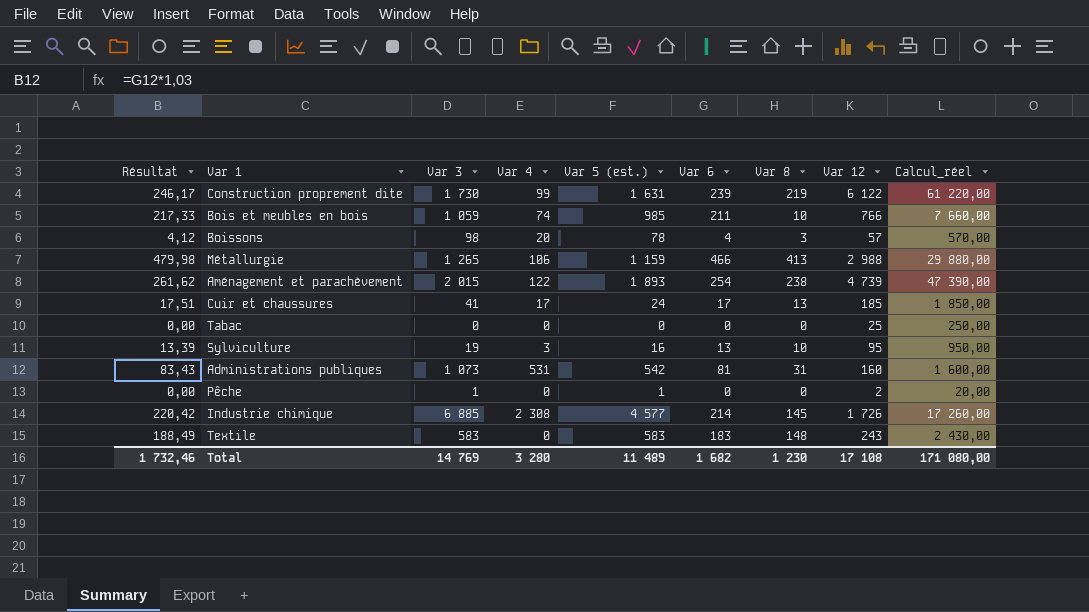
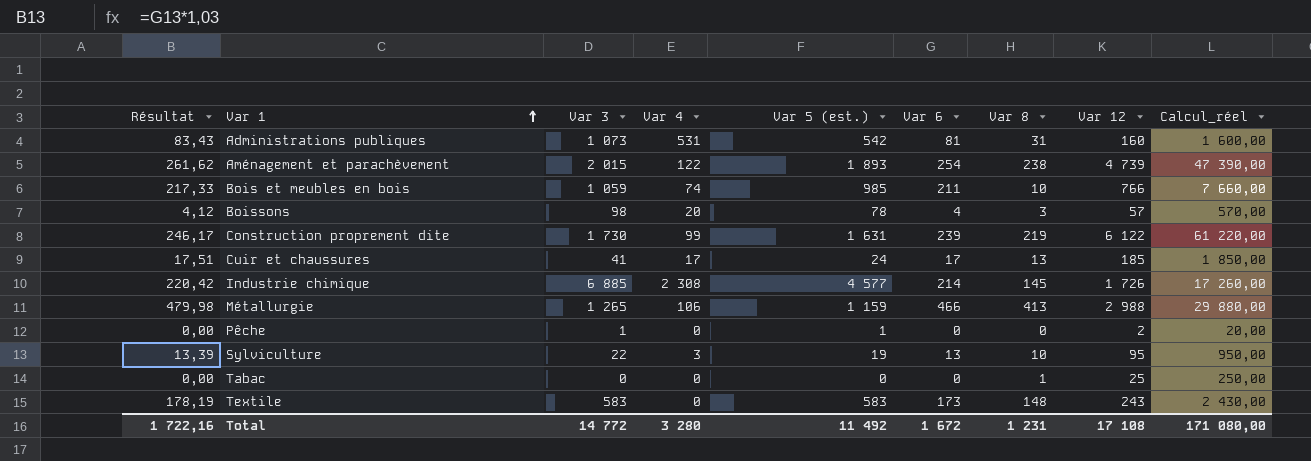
row order: none -> Var 1 ascending
Sylviculture | Var 3: 19 -> 22
Sylviculture | Var 5 (est.): 16 -> 19
Tabac | Var 8: 0 -> 1
Textile | Résultat: 188,49 -> 178,19
Textile | Var 6: 183 -> 173
Total | Résultat: 1 732,46 -> 1 722,16
Total | Var 3: 14 769 -> 14 772
Total | Var 5 (est.): 11 489 -> 11 492
Total | Var 6: 1 682 -> 1 672
Total | Var 8: 1 230 -> 1 231

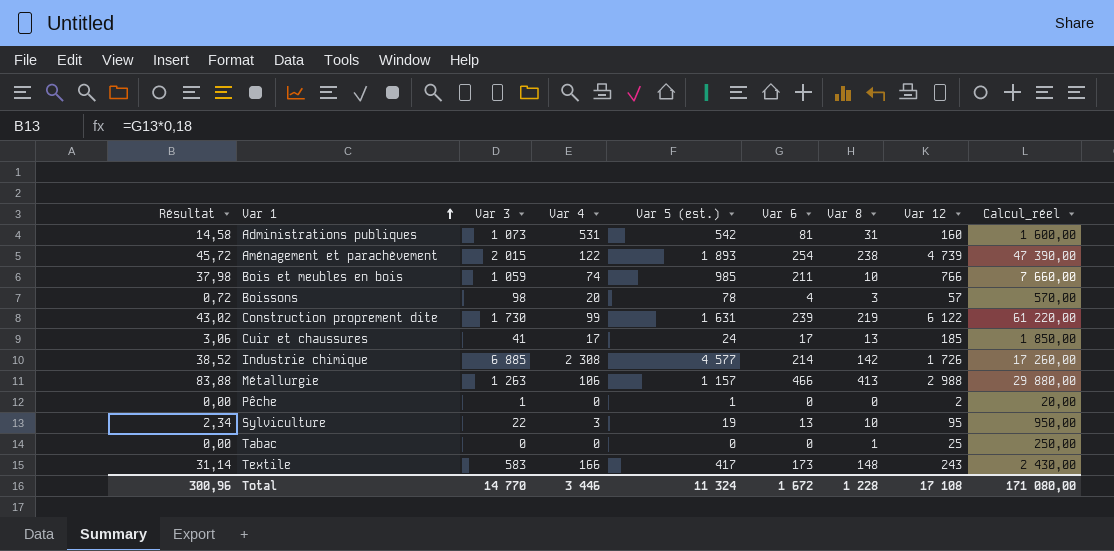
column Résultat | formula: [Var 6] * 1,03 -> [Var 6] * 0,18
Industrie chimique | Var 8: 145 -> 142
Métallurgie | Var 3: 1 265 -> 1 263
Métallurgie | Var 5 (est.): 1 159 -> 1 157
Textile | Var 4: 0 -> 166
Textile | Var 5 (est.): 583 -> 417
Total | Résultat: 1 722,16 -> 300,96
Total | Var 3: 14 772 -> 14 770
Total | Var 4: 3 280 -> 3 446
Total | Var 5 (est.): 11 492 -> 11 324
Total | Var 8: 1 231 -> 1 228

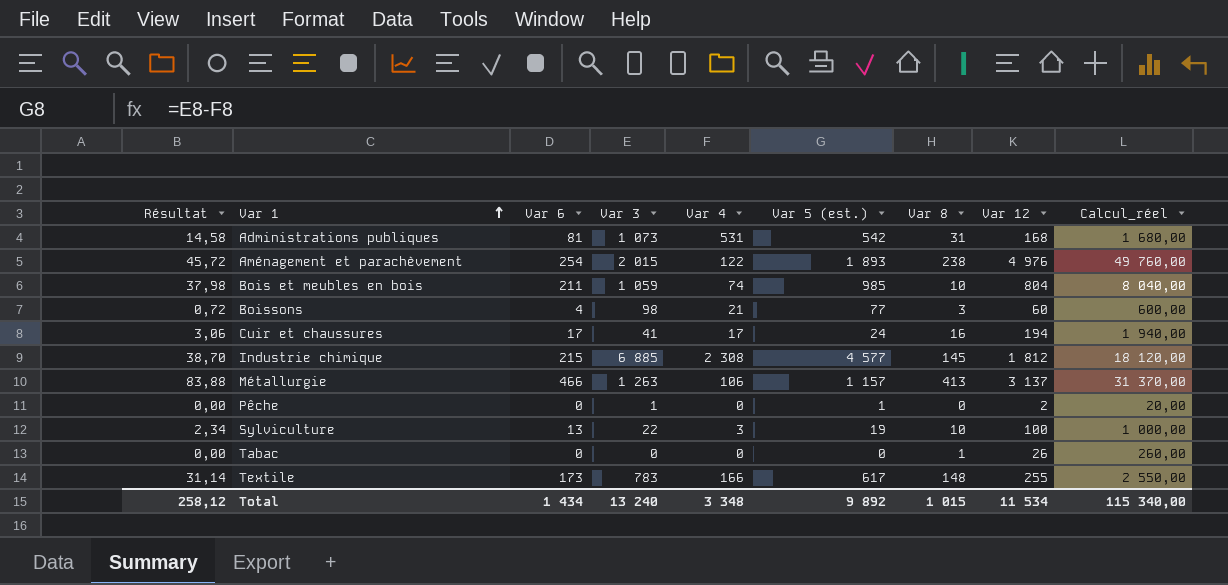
column Var 6 | position: 6 -> 3
row Construction proprement dite: 43,02 | 1 730 | 99 | 1 631 | 239 | 219 | 6 122 | 61 220,00 -> none
Administrations publiques | Var 12: 160 -> 168
Administrations publiques | Calcul_réel: 1 600,00 -> 1 680,00
Aménagement et parachèvement | Var 12: 4 739 -> 4 976
Aménagement et parachèvement | Calcul_réel: 47 390,00 -> 49 760,00
Bois et meubles en bois | Var 12: 766 -> 804
Bois et meubles en bois | Calcul_réel: 7 660,00 -> 8 040,00
Boissons | Var 4: 20 -> 21
Boissons | Var 5 (est.): 78 -> 77
Boissons | Var 12: 57 -> 60
Boissons | Calcul_réel: 570,00 -> 600,00
Cuir et chaussures | Var 8: 13 -> 16
Cuir et chaussures | Var 12: 185 -> 194
Cuir et chaussures | Calcul_réel: 1 850,00 -> 1 940,00
Industrie chimique | Résultat: 38,52 -> 38,70
Industrie chimique | Var 6: 214 -> 215
Industrie chimique | Var 8: 142 -> 145
Industrie chimique | Var 12: 1 726 -> 1 812
Industrie chimique | Calcul_réel: 17 260,00 -> 18 120,00
Métallurgie | Var 12: 2 988 -> 3 137
Métallurgie | Calcul_réel: 29 880,00 -> 31 370,00
Sylviculture | Var 12: 95 -> 100
Sylviculture | Calcul_réel: 950,00 -> 1 000,00
Tabac | Var 12: 25 -> 26
Tabac | Calcul_réel: 250,00 -> 260,00
Textile | Var 3: 583 -> 783
Textile | Var 5 (est.): 417 -> 617
Textile | Var 12: 243 -> 255
Textile | Calcul_réel: 2 430,00 -> 2 550,00
Total | Résultat: 300,96 -> 258,12
Total | Var 6: 1 672 -> 1 434
Total | Var 3: 14 770 -> 13 240
Total | Var 4: 3 446 -> 3 348
Total | Var 5 (est.): 11 324 -> 9 892
Total | Var 8: 1 228 -> 1 015
Total | Var 12: 17 108 -> 11 534
Total | Calcul_réel: 171 080,00 -> 115 340,00

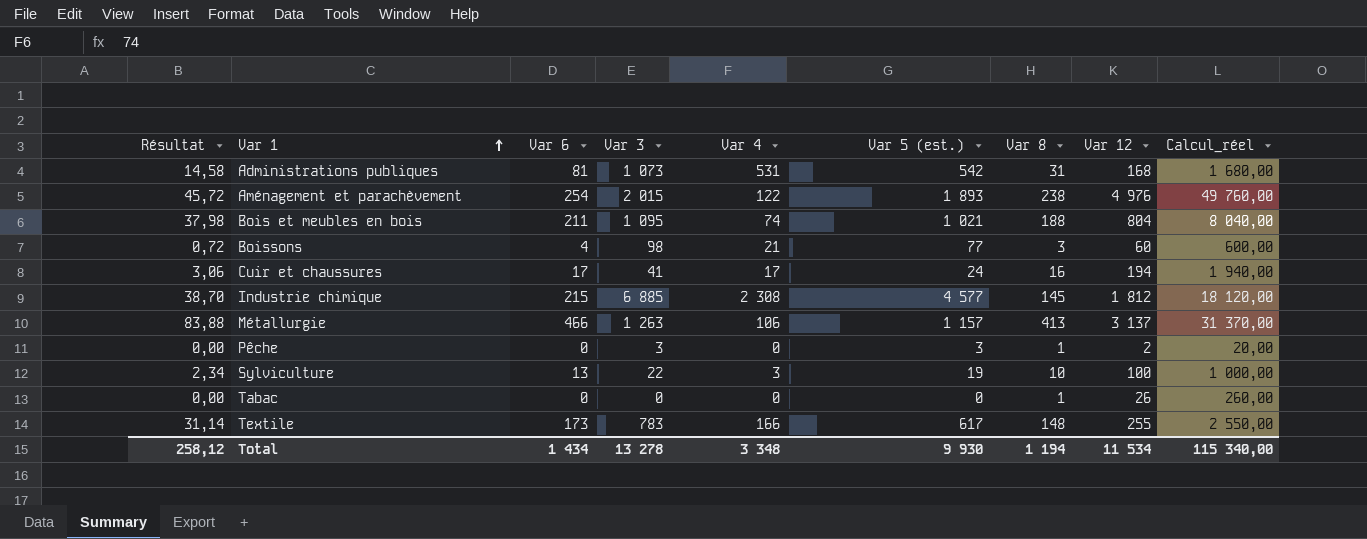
Bois et meubles en bois | Var 3: 1 059 -> 1 095
Bois et meubles en bois | Var 5 (est.): 985 -> 1 021
Bois et meubles en bois | Var 8: 10 -> 188
Pêche | Var 3: 1 -> 3
Pêche | Var 5 (est.): 1 -> 3
Pêche | Var 8: 0 -> 1
Total | Var 3: 13 240 -> 13 278
Total | Var 5 (est.): 9 892 -> 9 930
Total | Var 8: 1 015 -> 1 194

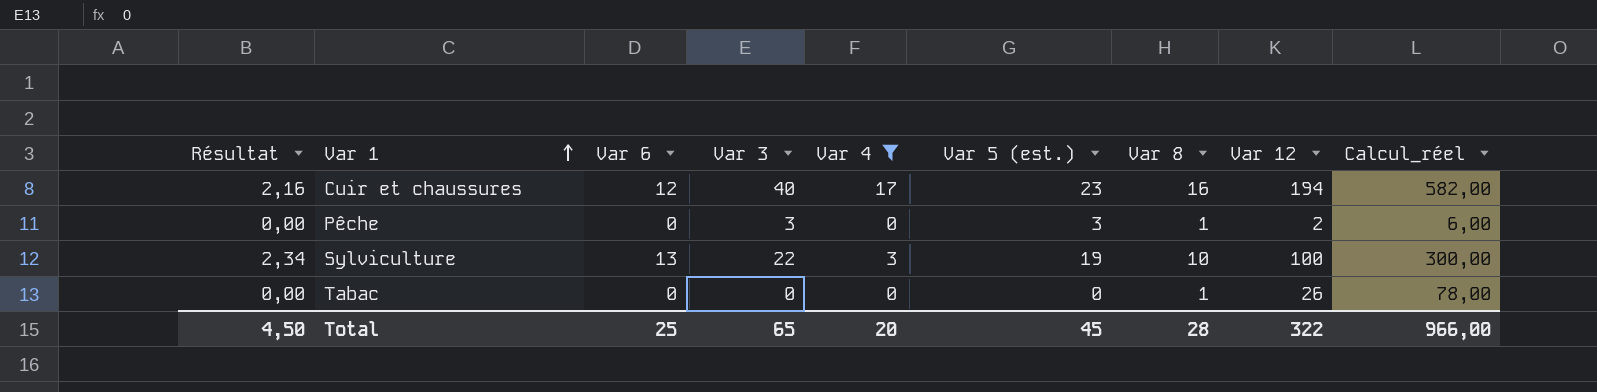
filter: none -> Var 4 <= 17
column Calcul_réel | formula: [Var 12] * 10 -> [Var 12] * 3
Cuir et chaussures | Résultat: 3,06 -> 2,16
Cuir et chaussures | Var 6: 17 -> 12
Cuir et chaussures | Var 3: 41 -> 40
Cuir et chaussures | Var 5 (est.): 24 -> 23
Total | Résultat: 258,12 -> 4,50
Total | Var 6: 1 434 -> 25
Total | Var 3: 13 278 -> 65
Total | Var 4: 3 348 -> 20
Total | Var 5 (est.): 9 930 -> 45
Total | Var 8: 1 194 -> 28
Total | Var 12: 11 534 -> 322
Total | Calcul_réel: 115 340,00 -> 966,00

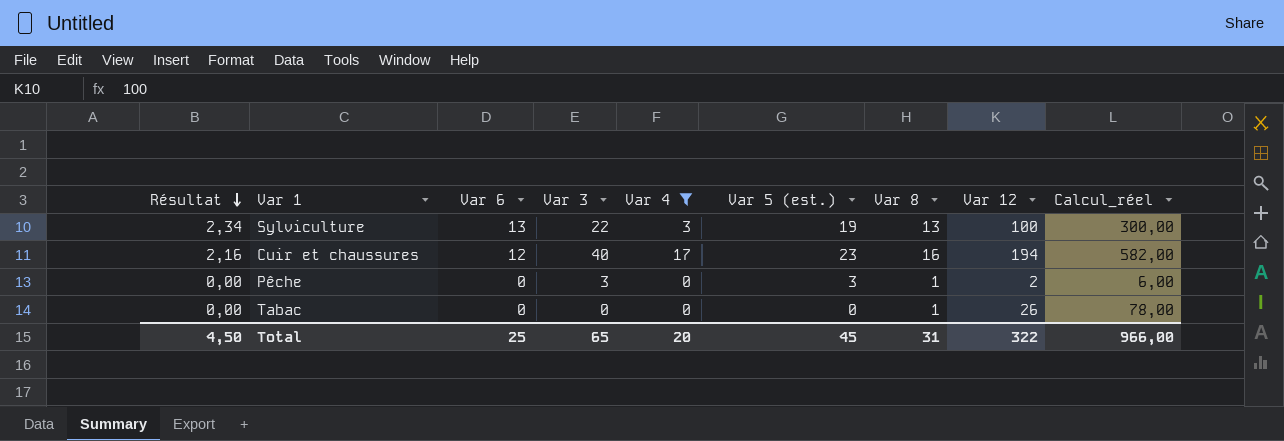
row order: Var 1 ascending -> Résultat descending
Sylviculture | Var 8: 10 -> 13
Total | Var 8: 28 -> 31

